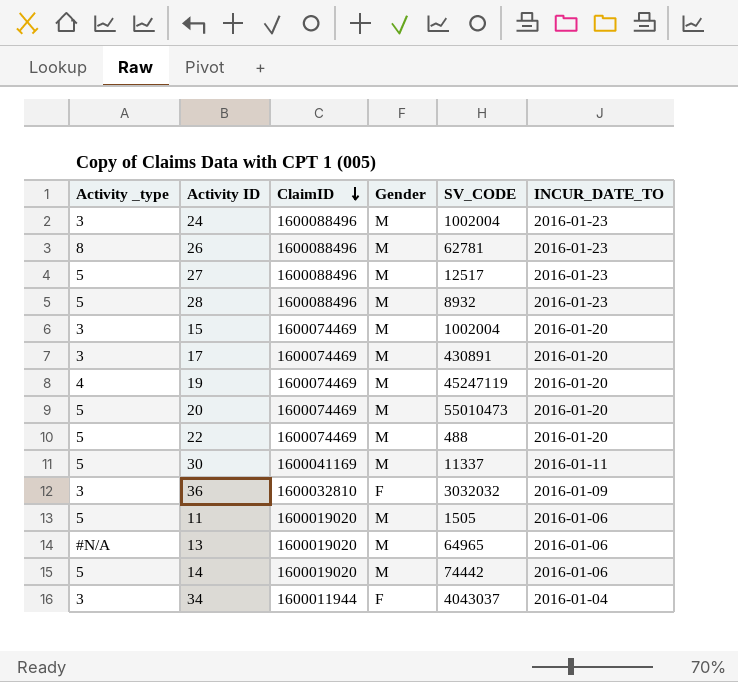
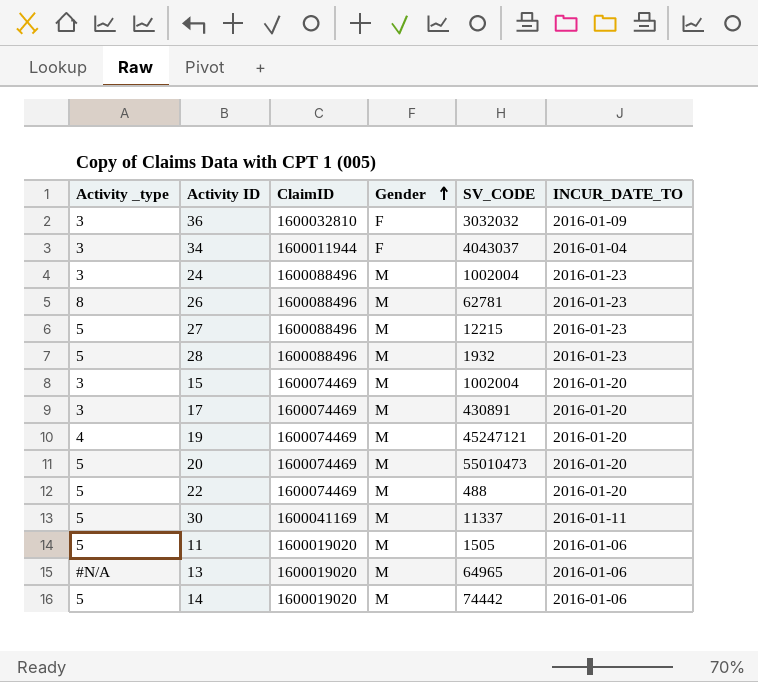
row order: ClaimID descending -> Gender ascending
27 | SV_CODE: 12517 -> 12215
28 | SV_CODE: 8932 -> 1932
19 | SV_CODE: 45247119 -> 45247121

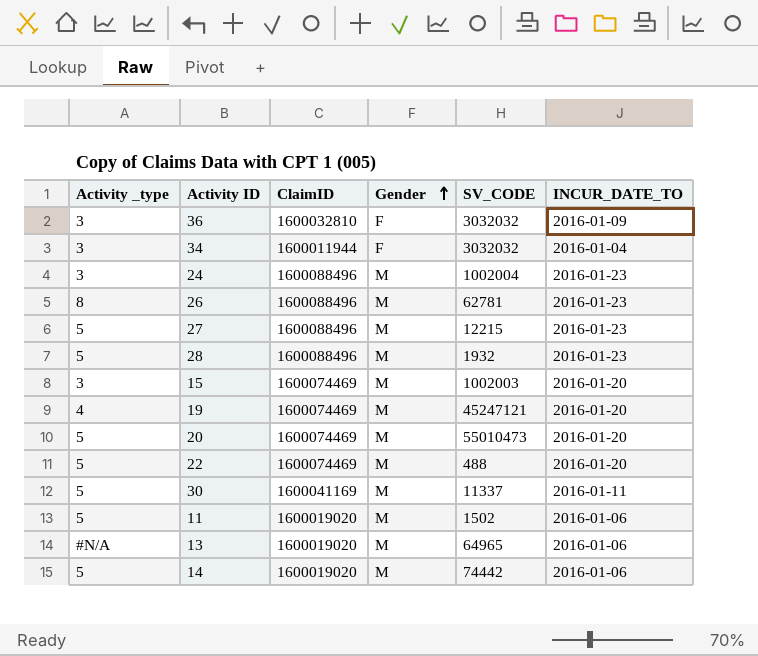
row 17: 3 | 1600074469 | M | 430891 | 2016-01-20 -> none
34 | SV_CODE: 4043037 -> 3032032
15 | SV_CODE: 1002004 -> 1002003
11 | SV_CODE: 1505 -> 1502

